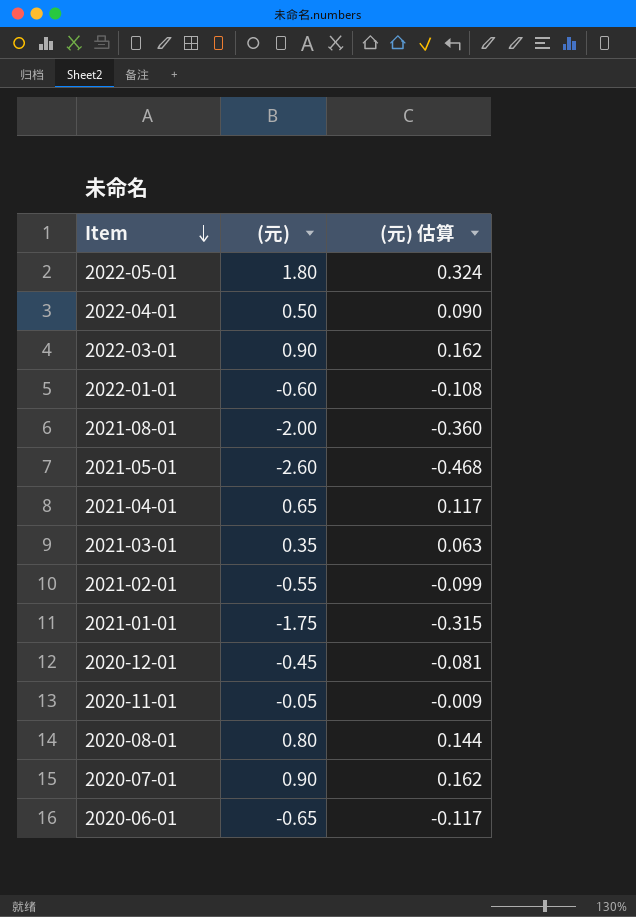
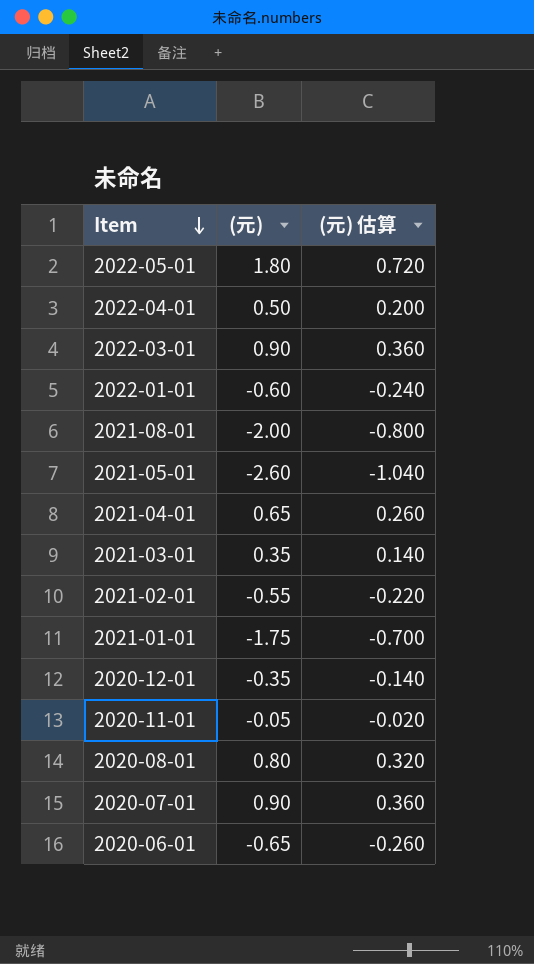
column (元) 估算 | formula: [(元)] * 0.18 -> [(元)] * 0.4
2020-12-01 | (元): -0.45 -> -0.35

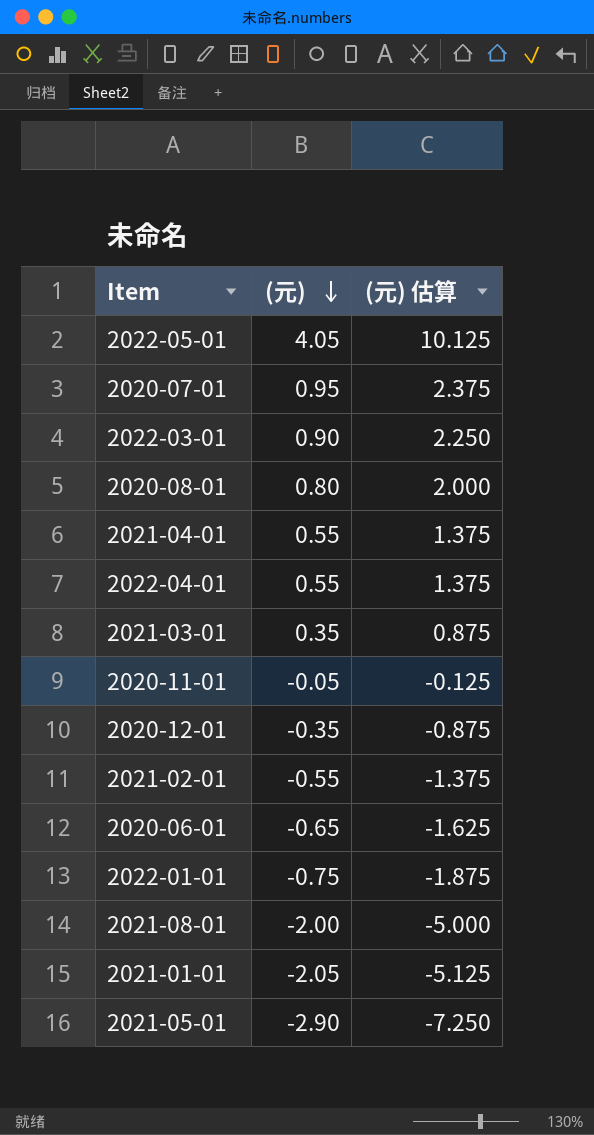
row order: Item descending -> (元) descending
column (元) 估算 | formula: [(元)] * 0.4 -> [(元)] * 2.5
2022-05-01 | (元): 1.80 -> 4.05
2020-07-01 | (元): 0.90 -> 0.95
2021-04-01 | (元): 0.65 -> 0.55
2022-04-01 | (元): 0.50 -> 0.55
2022-01-01 | (元): -0.60 -> -0.75
2021-01-01 | (元): -1.75 -> -2.05
2021-05-01 | (元): -2.60 -> -2.90

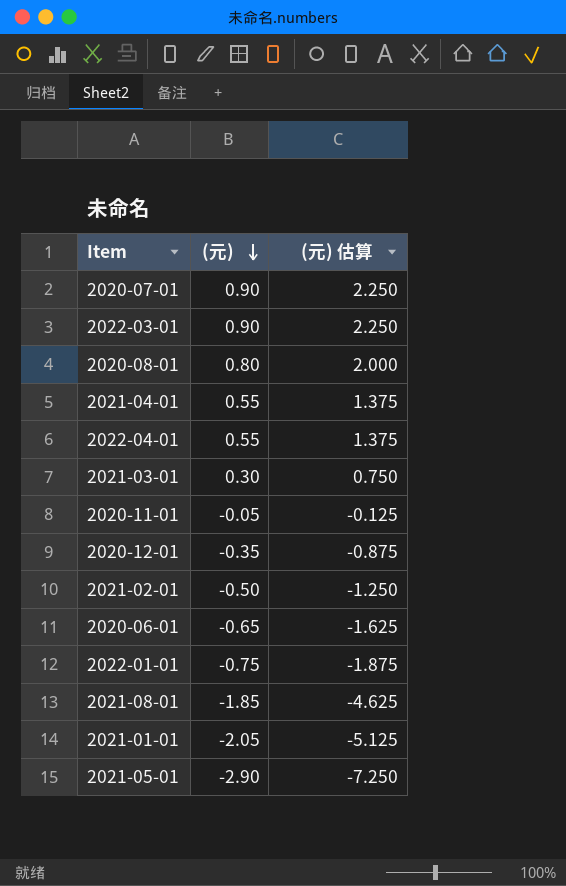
row 2022-05-01: 4.05 | 10.125 -> none
2020-07-01 | (元): 0.95 -> 0.90
2020-07-01 | (元) 估算: 2.375 -> 2.250
2021-03-01 | (元): 0.35 -> 0.30
2021-03-01 | (元) 估算: 0.875 -> 0.750
2021-02-01 | (元): -0.55 -> -0.50
2021-02-01 | (元) 估算: -1.375 -> -1.250
2021-08-01 | (元): -2.00 -> -1.85
2021-08-01 | (元) 估算: -5.000 -> -4.625

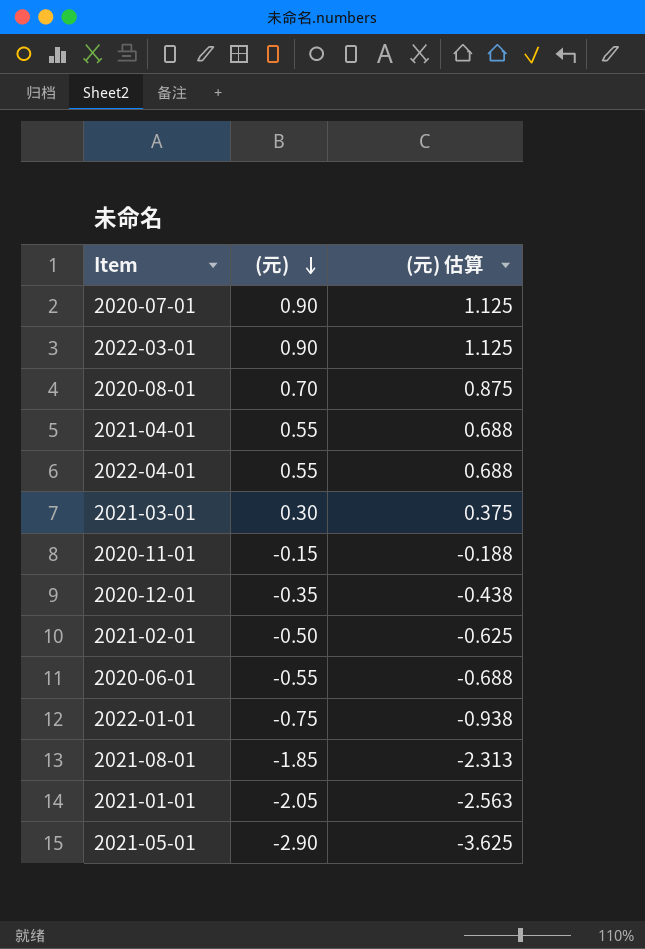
column (元) 估算 | formula: [(元)] * 2.5 -> [(元)] * 1.25
2020-08-01 | (元): 0.80 -> 0.70
2020-11-01 | (元): -0.05 -> -0.15
2020-06-01 | (元): -0.65 -> -0.55

